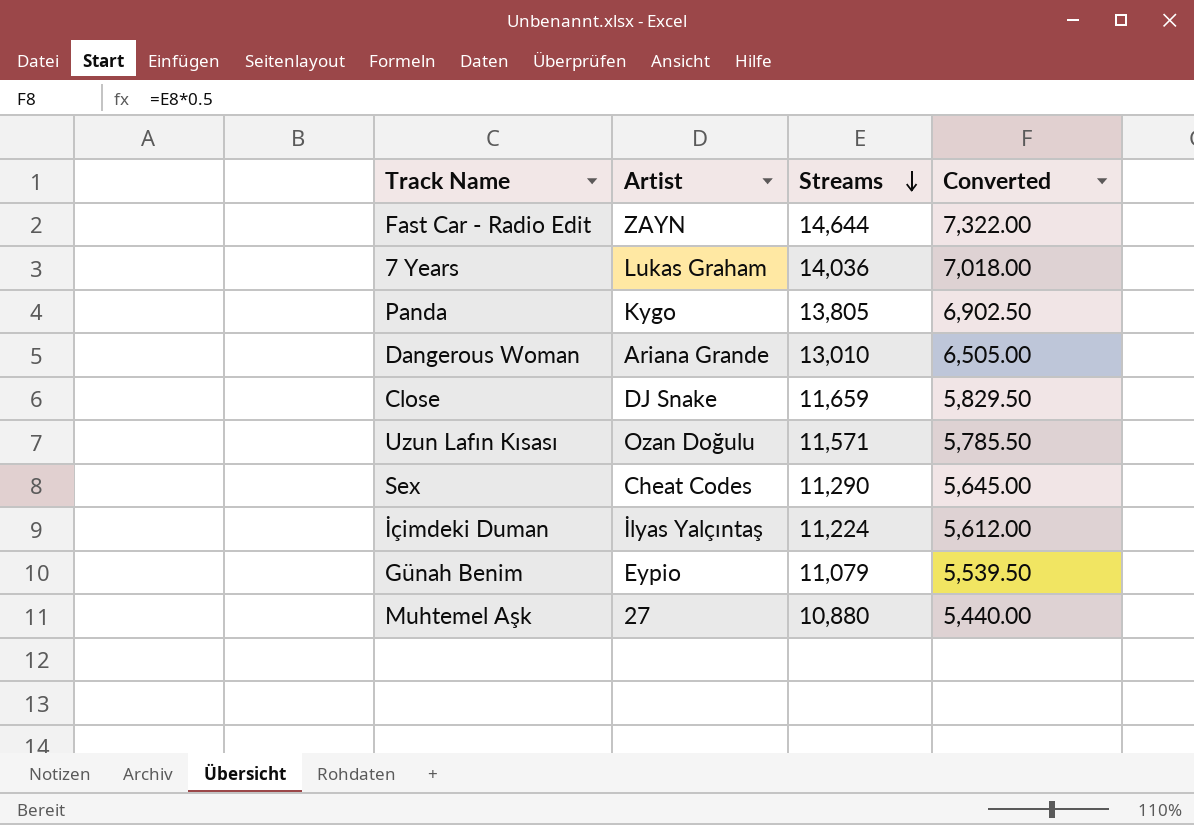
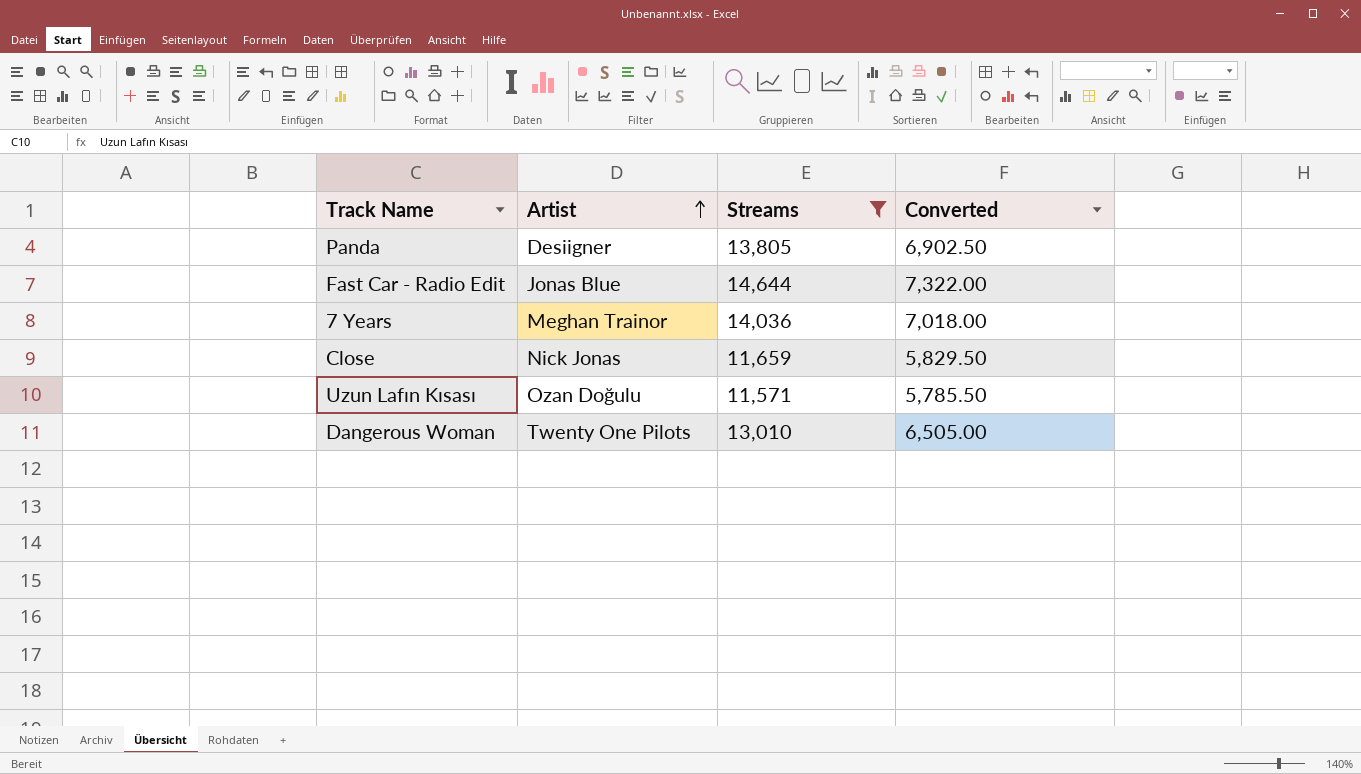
filter: none -> Streams >= 11,571
row order: Streams descending -> Artist ascending
Panda | Artist: Kygo -> Desiigner
Fast Car - Radio Edit | Artist: ZAYN -> Jonas Blue
7 Years | Artist: Lukas Graham -> Meghan Trainor
Close | Artist: DJ Snake -> Nick Jonas
Dangerous Woman | Artist: Ariana Grande -> Twenty One Pilots

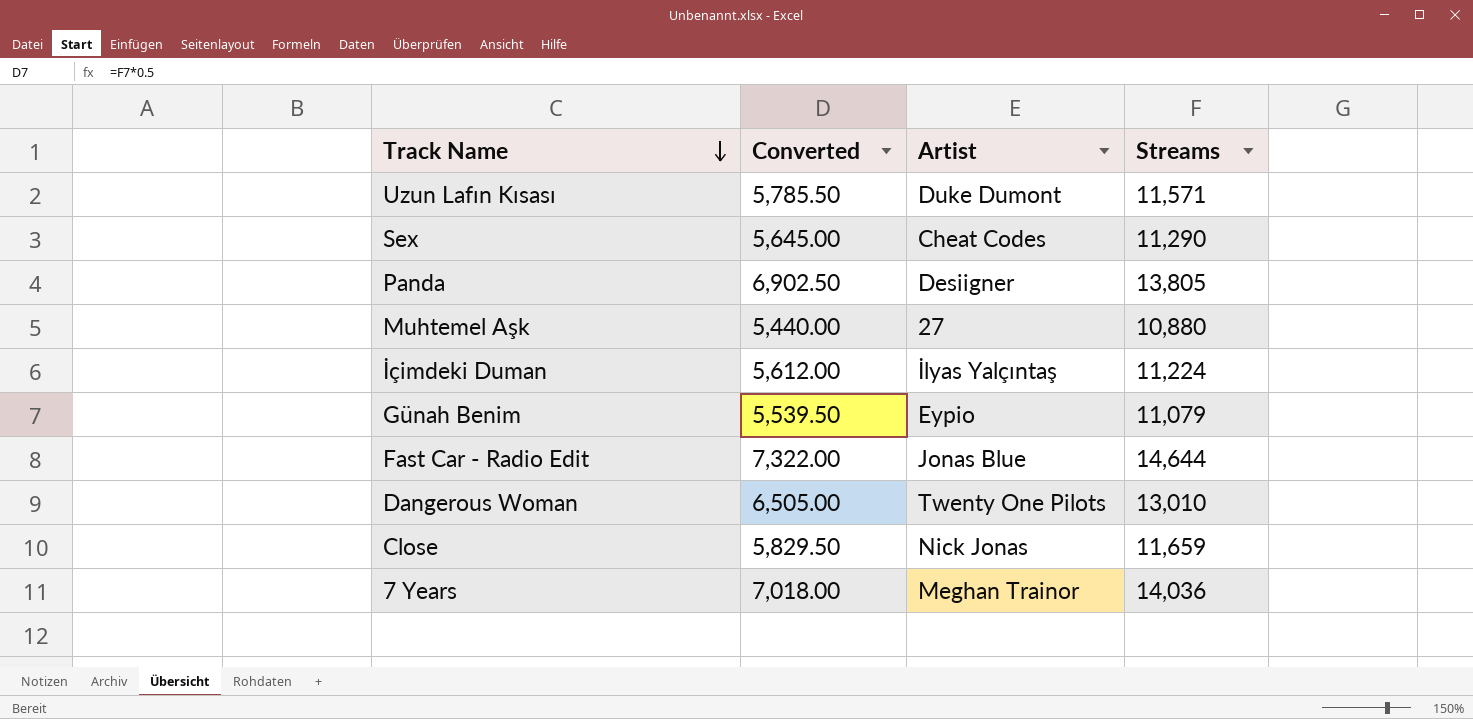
filter: Streams >= 11,571 -> none
row order: Artist ascending -> Track Name descending
column Converted | position: 4 -> 2
Uzun Lafın Kısası | Artist: Ozan Doğulu -> Duke Dumont

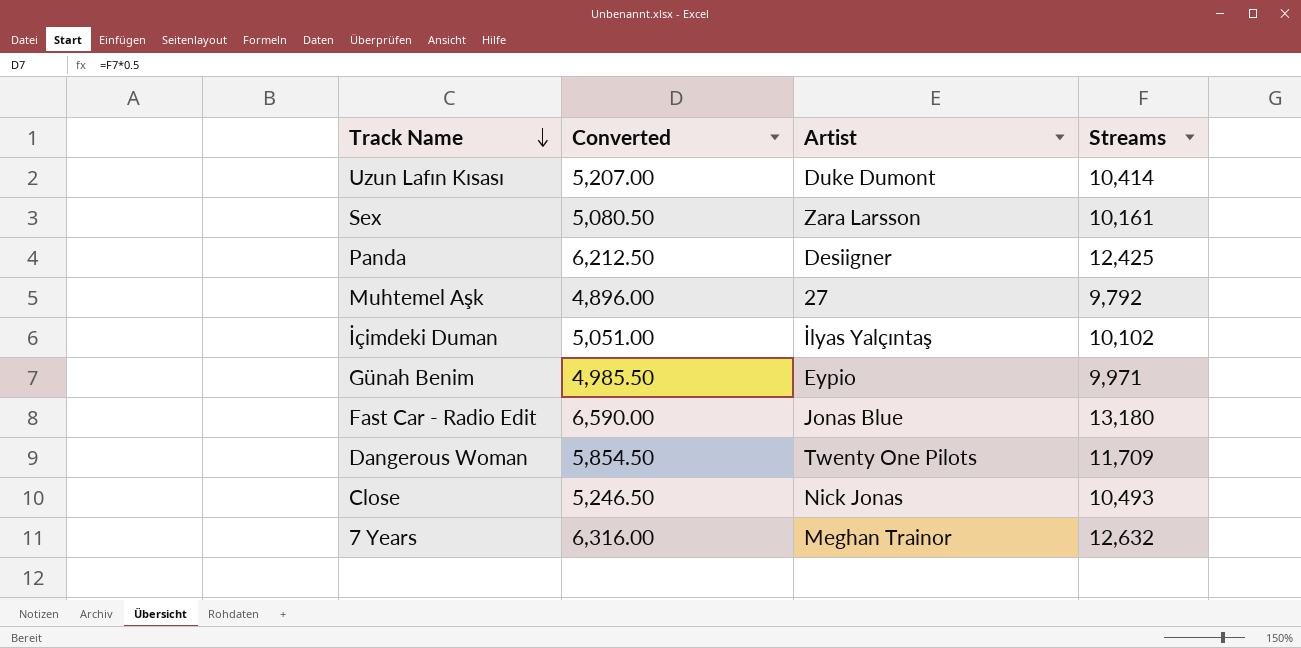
Uzun Lafın Kısası | Converted: 5,785.50 -> 5,207.00
Uzun Lafın Kısası | Streams: 11,571 -> 10,414
Sex | Converted: 5,645.00 -> 5,080.50
Sex | Artist: Cheat Codes -> Zara Larsson
Sex | Streams: 11,290 -> 10,161
Panda | Converted: 6,902.50 -> 6,212.50
Panda | Streams: 13,805 -> 12,425
Muhtemel Aşk | Converted: 5,440.00 -> 4,896.00
Muhtemel Aşk | Streams: 10,880 -> 9,792
İçimdeki Duman | Converted: 5,612.00 -> 5,051.00
İçimdeki Duman | Streams: 11,224 -> 10,102
Günah Benim | Converted: 5,539.50 -> 4,985.50
Günah Benim | Streams: 11,079 -> 9,971
Fast Car - Radio Edit | Converted: 7,322.00 -> 6,590.00
Fast Car - Radio Edit | Streams: 14,644 -> 13,180
Dangerous Woman | Converted: 6,505.00 -> 5,854.50
Dangerous Woman | Streams: 13,010 -> 11,709
Close | Converted: 5,829.50 -> 5,246.50
Close | Streams: 11,659 -> 10,493
7 Years | Converted: 7,018.00 -> 6,316.00
7 Years | Streams: 14,036 -> 12,632

